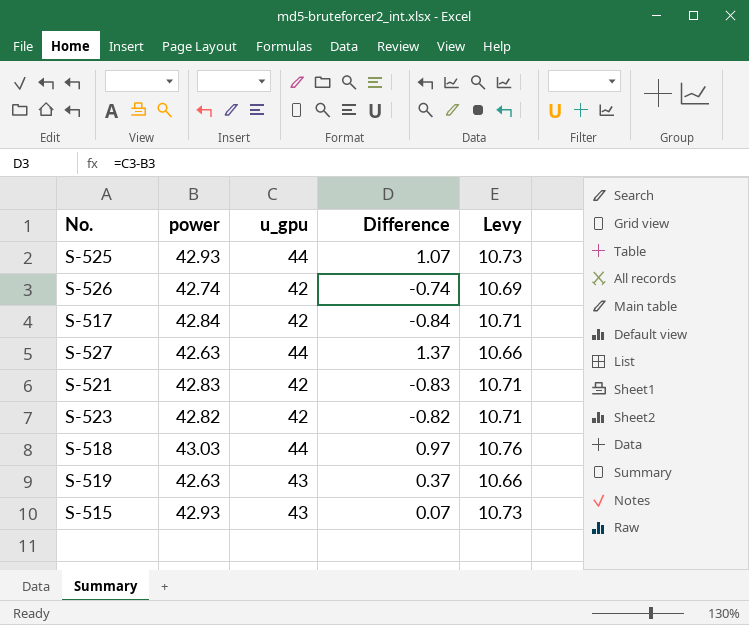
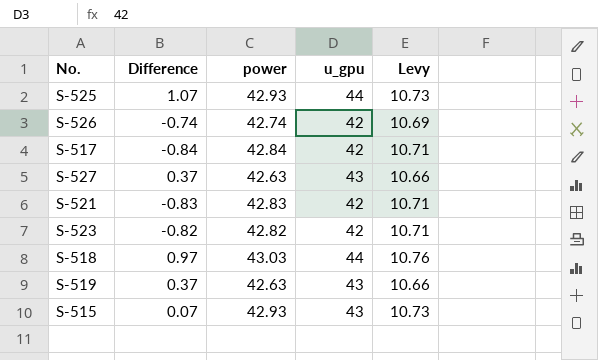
column Difference | position: 4 -> 2
S-527 | Difference: 1.37 -> 0.37
S-527 | u_gpu: 44 -> 43

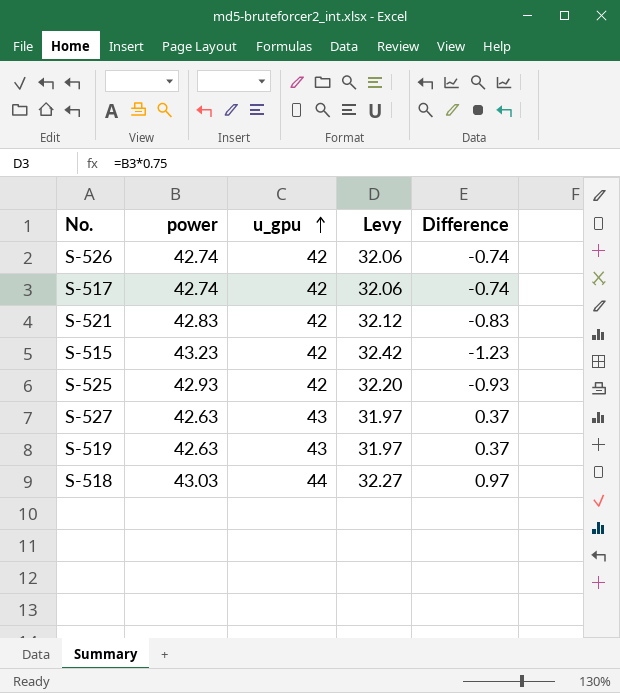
row order: none -> u_gpu ascending
column Levy | formula: [power] * 0.25 -> [power] * 0.75
column Difference | position: 2 -> 5
row S-523: -0.82 | 42.82 | 42 | 10.71 -> none
S-517 | power: 42.84 -> 42.74
S-517 | Difference: -0.84 -> -0.74
S-515 | power: 42.93 -> 43.23
S-515 | u_gpu: 43 -> 42
S-515 | Difference: 0.07 -> -1.23
S-525 | u_gpu: 44 -> 42
S-525 | Difference: 1.07 -> -0.93

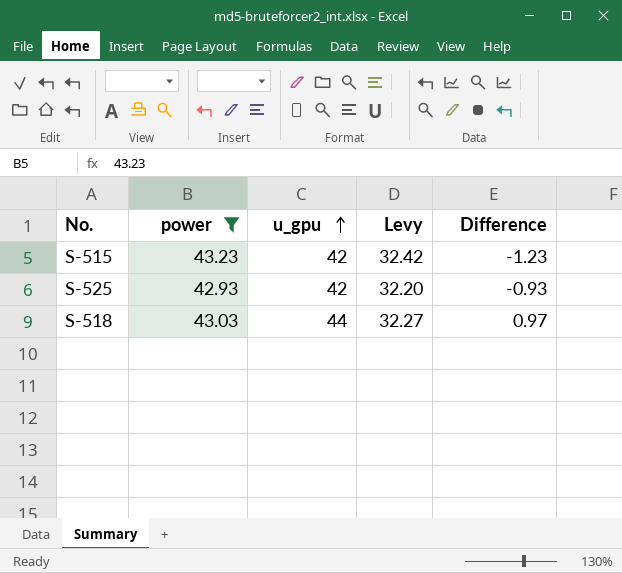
filter: none -> power >= 42.93

